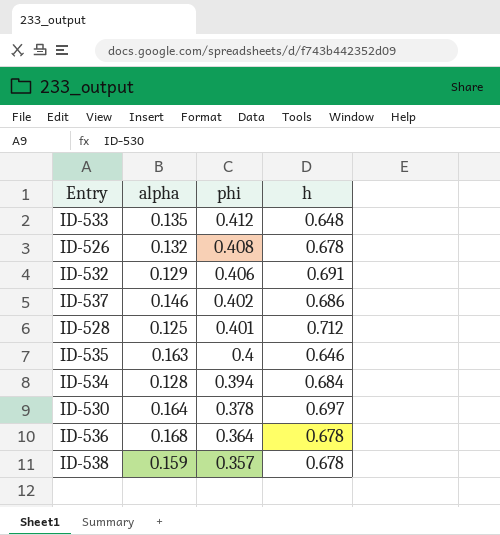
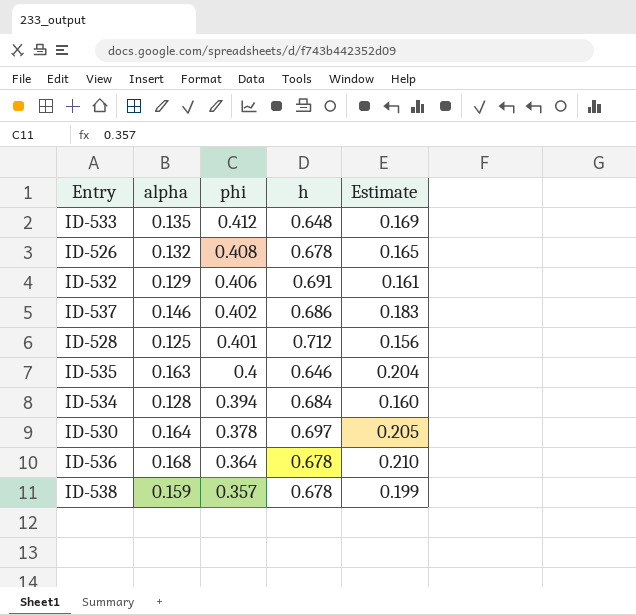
column Estimate | formula: none -> [alpha] * 1.25

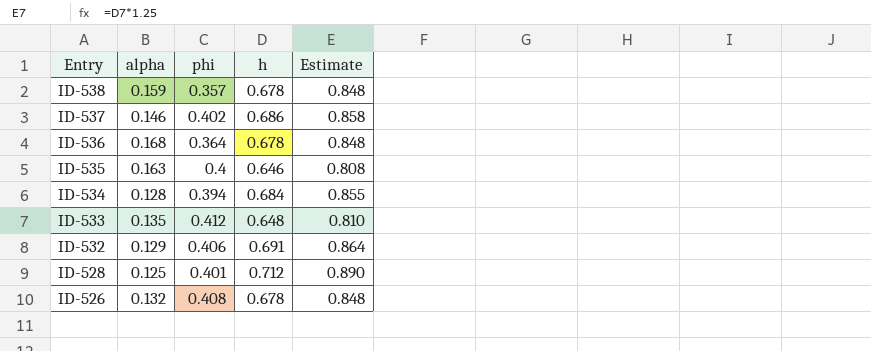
row order: phi descending -> Entry descending
column Estimate | formula: [alpha] * 1.25 -> [h] * 1.25
row ID-530: 0.164 | 0.378 | 0.697 | 0.205 -> none

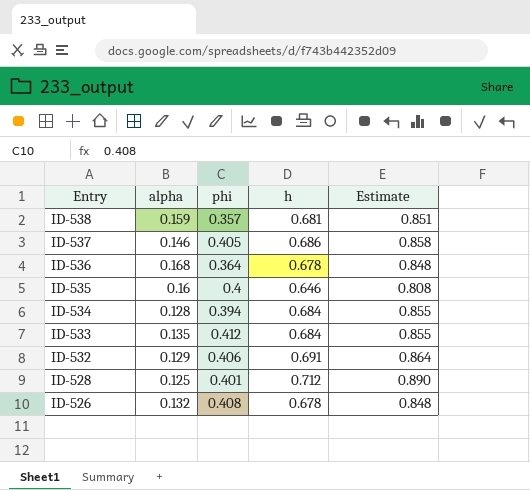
ID-538 | h: 0.678 -> 0.681
ID-538 | Estimate: 0.848 -> 0.851
ID-537 | phi: 0.402 -> 0.405
ID-535 | alpha: 0.163 -> 0.16
ID-533 | h: 0.648 -> 0.684
ID-533 | Estimate: 0.810 -> 0.855

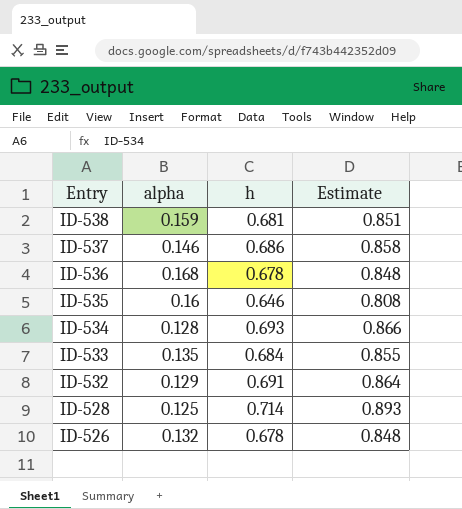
column phi | position: 3 -> none
ID-534 | h: 0.684 -> 0.693
ID-534 | Estimate: 0.855 -> 0.866
ID-528 | h: 0.712 -> 0.714
ID-528 | Estimate: 0.890 -> 0.893

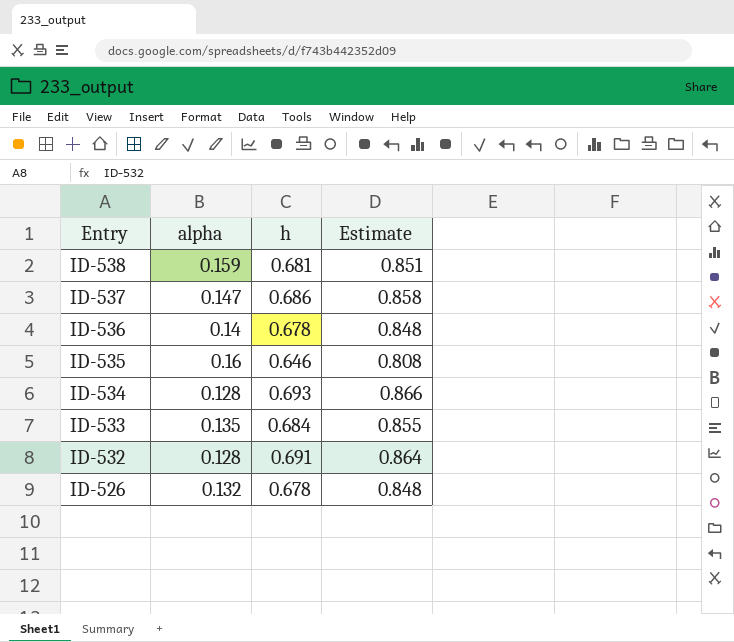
row ID-528: 0.125 | 0.714 | 0.893 -> none
ID-537 | alpha: 0.146 -> 0.147
ID-536 | alpha: 0.168 -> 0.14
ID-532 | alpha: 0.129 -> 0.128

